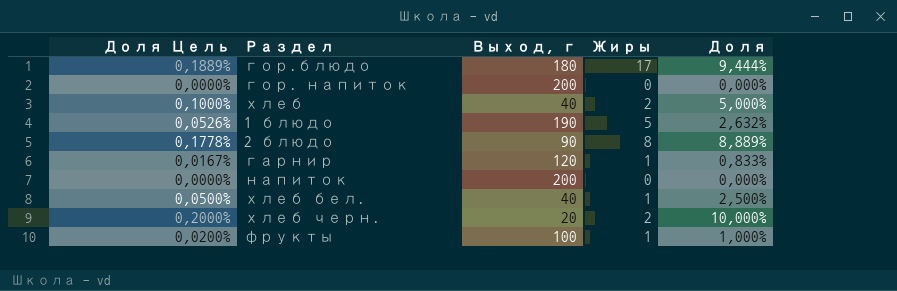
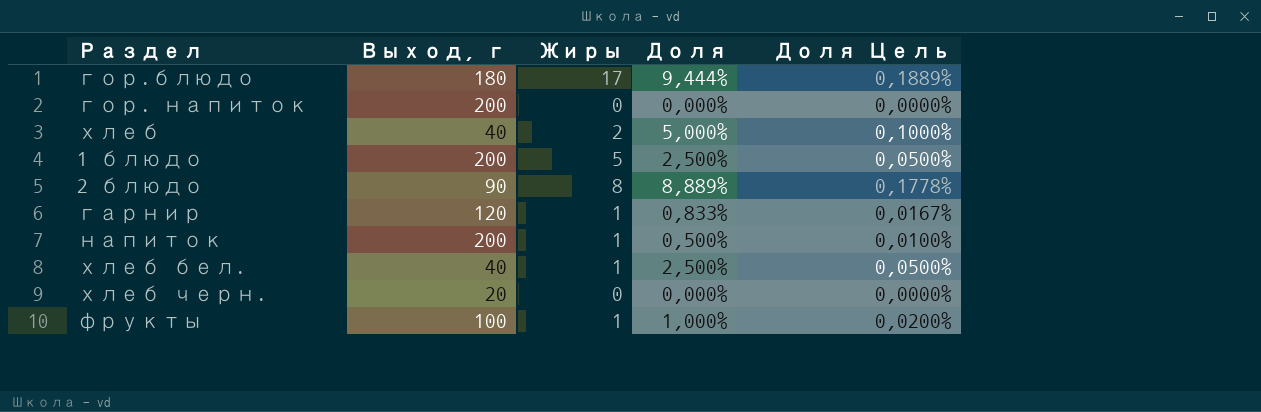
column Доля Цель | position: 1 -> 5
1 блюдо | Выход, г: 190 -> 200
1 блюдо | Доля: 2,632% -> 2,500%
1 блюдо | Доля Цель: 0,0526% -> 0,0500%
напиток | Жиры: 0 -> 1
напиток | Доля: 0,000% -> 0,500%
напиток | Доля Цель: 0,0000% -> 0,0100%
хлеб черн. | Жиры: 2 -> 0
хлеб черн. | Доля: 10,000% -> 0,000%
хлеб черн. | Доля Цель: 0,2000% -> 0,0000%

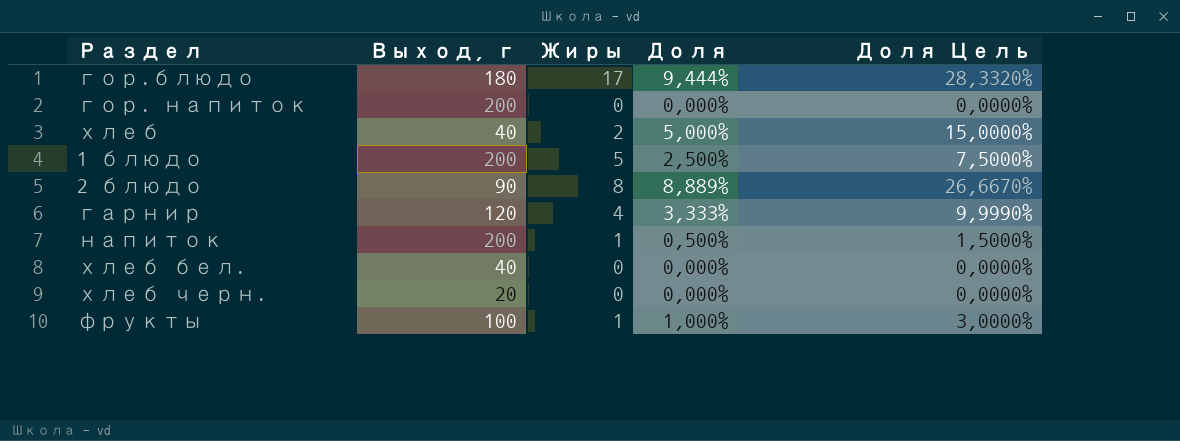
column Доля Цель | formula: [Доля] * 0,02 -> [Доля] * 3
гарнир | Жиры: 1 -> 4
гарнир | Доля: 0,833% -> 3,333%
хлеб бел. | Жиры: 1 -> 0
хлеб бел. | Доля: 2,500% -> 0,000%

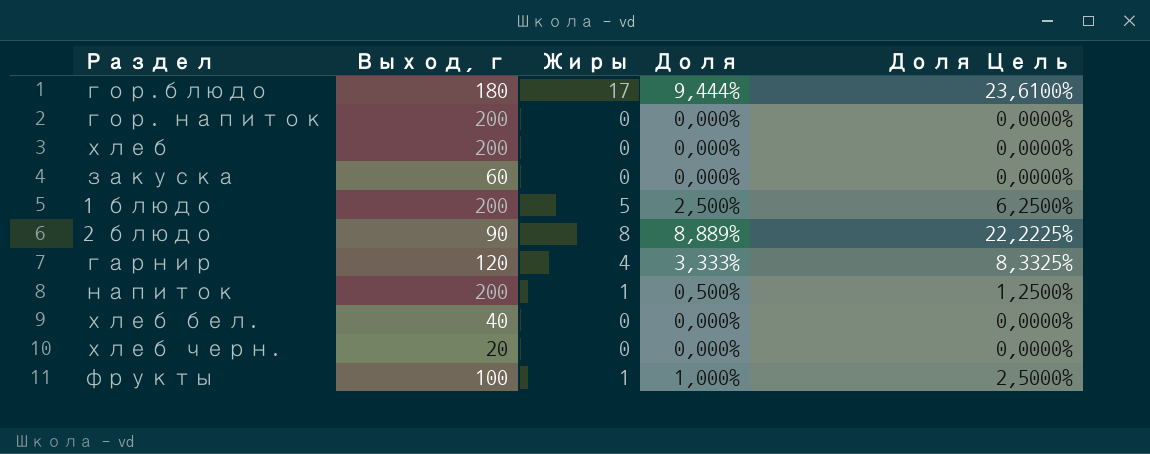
column Доля Цель | formula: [Доля] * 3 -> [Доля] * 2,5
хлеб | Выход, г: 40 -> 200
хлеб | Жиры: 2 -> 0
хлеб | Доля: 5,000% -> 0,000%
row закуска: none -> 60 | 0 | 0,000% | 0,0000%

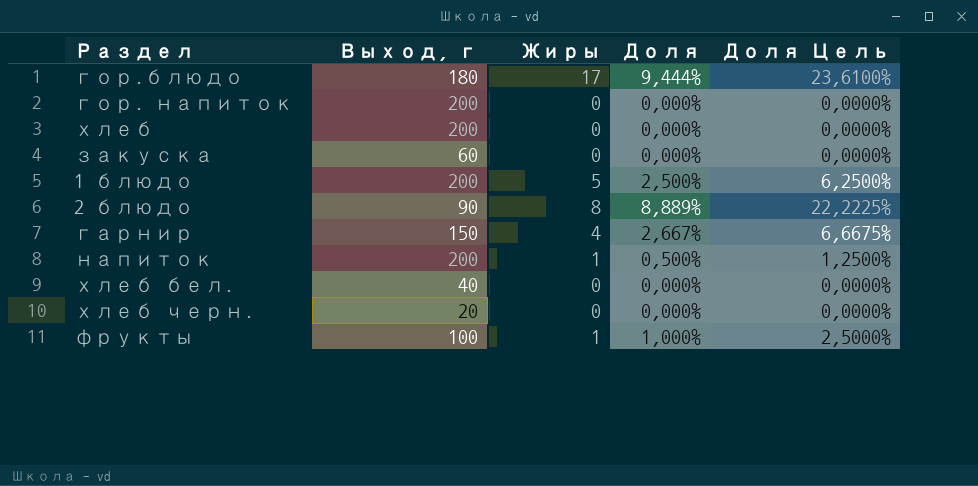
гарнир | Выход, г: 120 -> 150
гарнир | Доля: 3,333% -> 2,667%
гарнир | Доля Цель: 8,3325% -> 6,6675%

